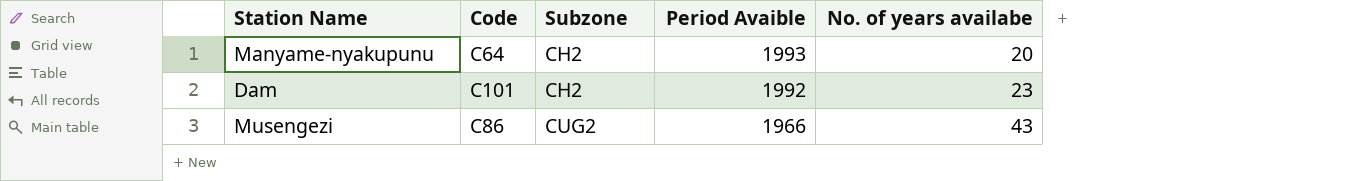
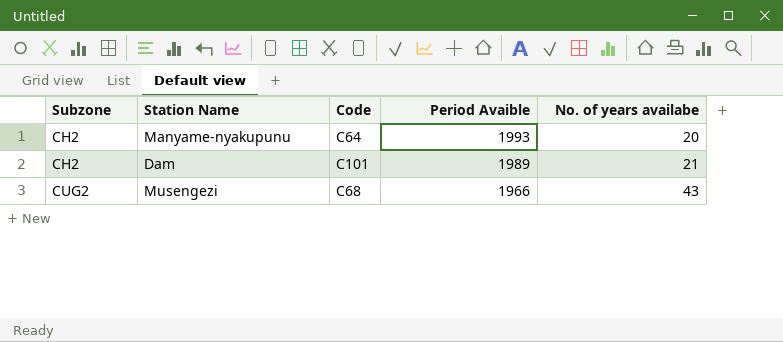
column Subzone | position: 3 -> 1
Dam | Period Avaible: 1992 -> 1989
Dam | No. of years availabe: 23 -> 21
Musengezi | Code: C86 -> C68

